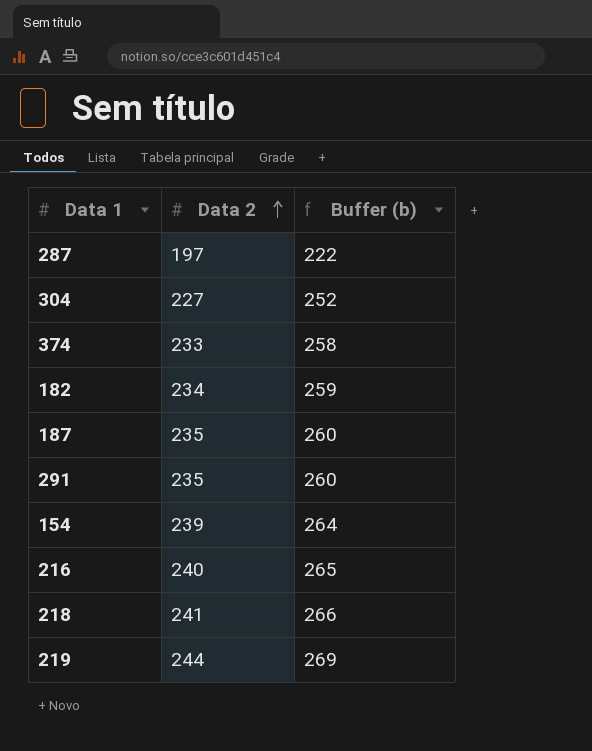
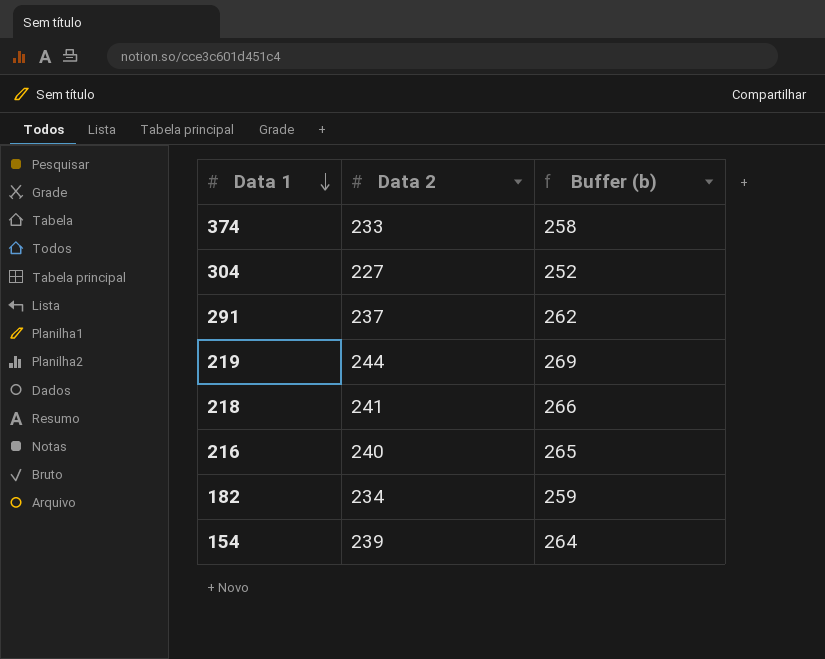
row order: Data 2 ascending -> Data 1 descending
row 287: 197 | 222 -> none
row 187: 235 | 260 -> none
291 | Data 2: 235 -> 237
291 | Buffer (b): 260 -> 262

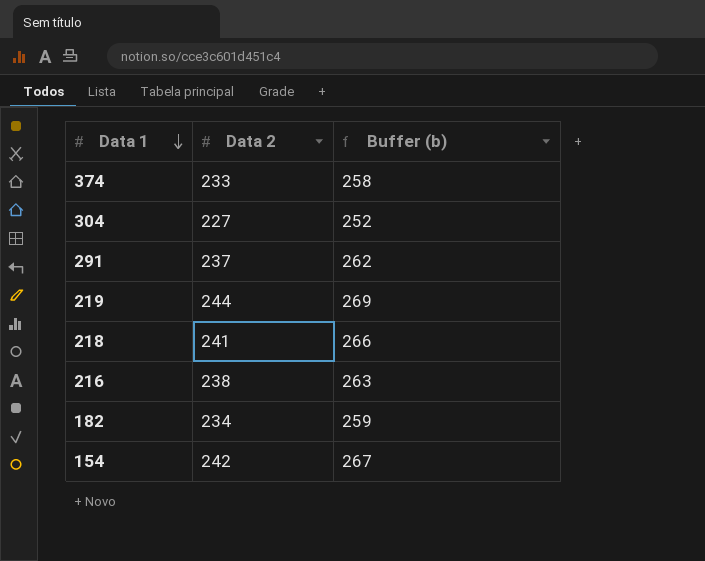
216 | Data 2: 240 -> 238
216 | Buffer (b): 265 -> 263
154 | Data 2: 239 -> 242
154 | Buffer (b): 264 -> 267

